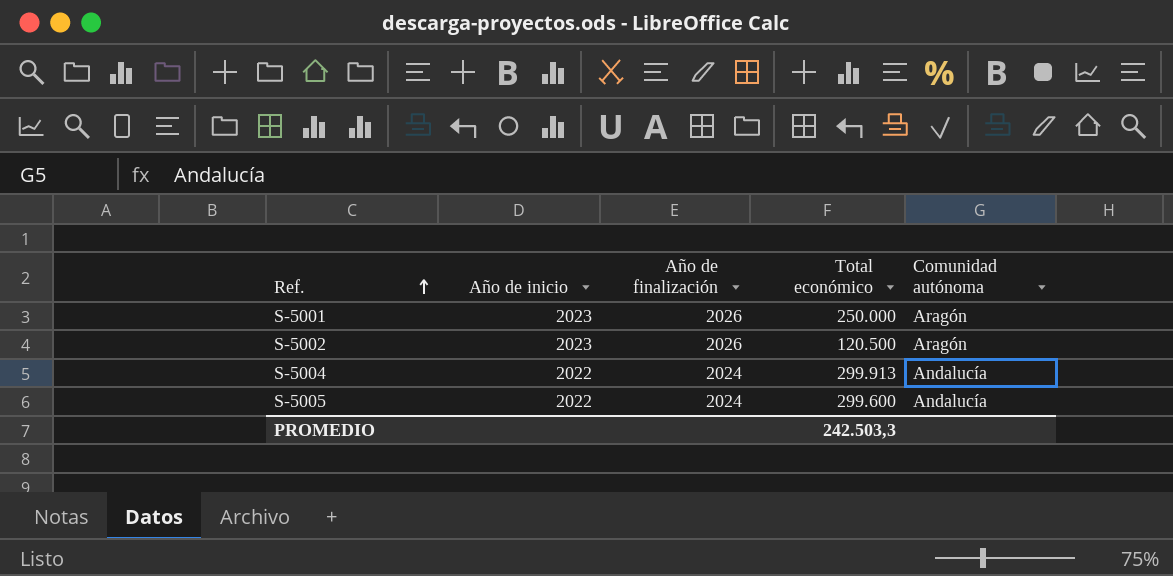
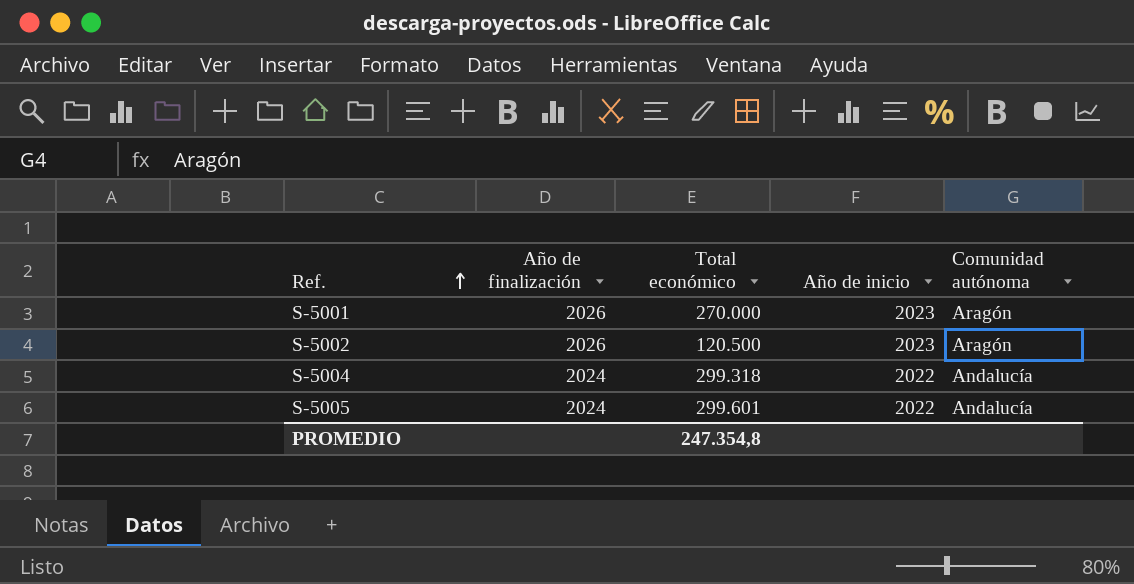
column Año de inicio | position: 2 -> 4
S-5001 | Total económico: 250.000 -> 270.000
S-5004 | Total económico: 299.913 -> 299.318
S-5005 | Total económico: 299.600 -> 299.601
PROMEDIO | Total económico: 242.503,3 -> 247.354,8

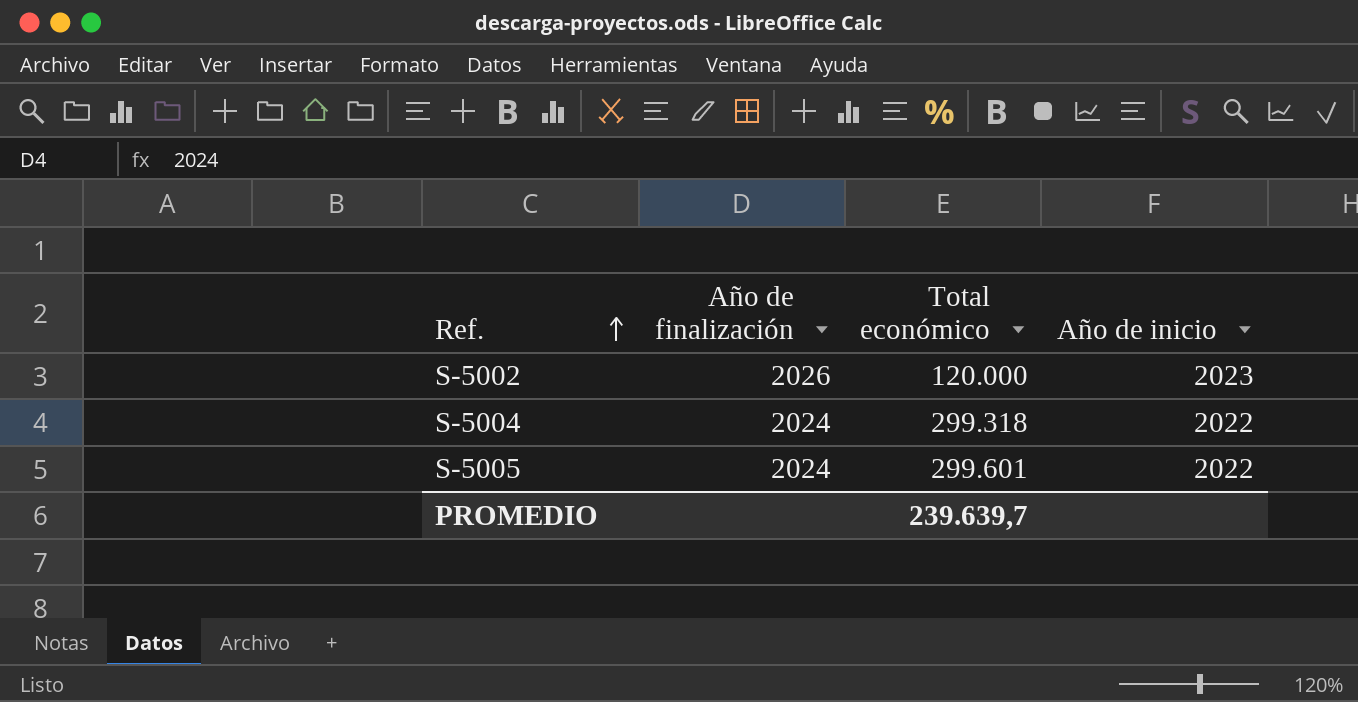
column Comunidad autónoma | position: 5 -> none
row S-5001: 2026 | 270.000 | 2023 | Aragón -> none
S-5002 | Total económico: 120.500 -> 120.000
PROMEDIO | Total económico: 247.354,8 -> 239.639,7

